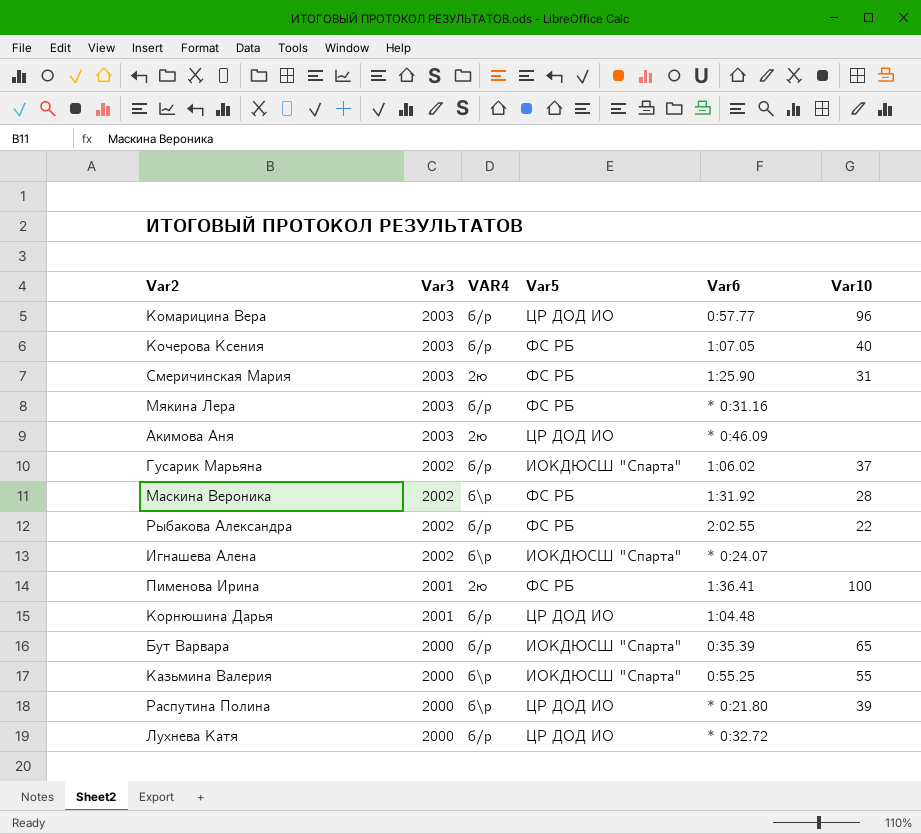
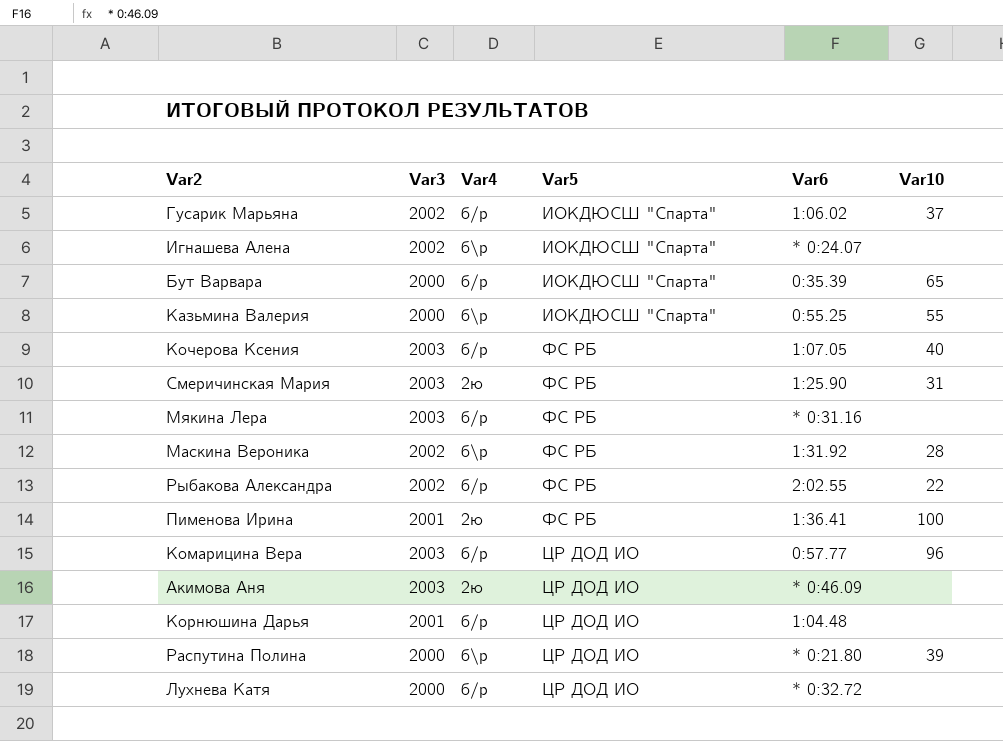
row order: Var3 descending -> Var5 ascending
column name: VAR4 -> Var4

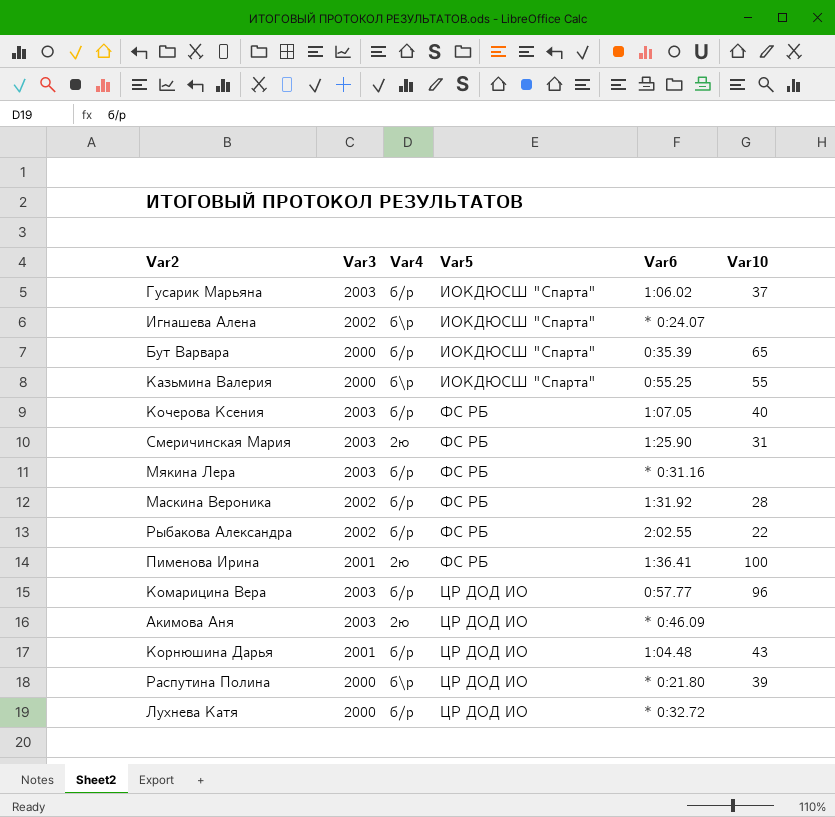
Гусарик Марьяна | Var3: 2002 -> 2003
Маскина Вероника | Var4: б\р -> б/р
Корнюшина Дарья | Var10: none -> 43

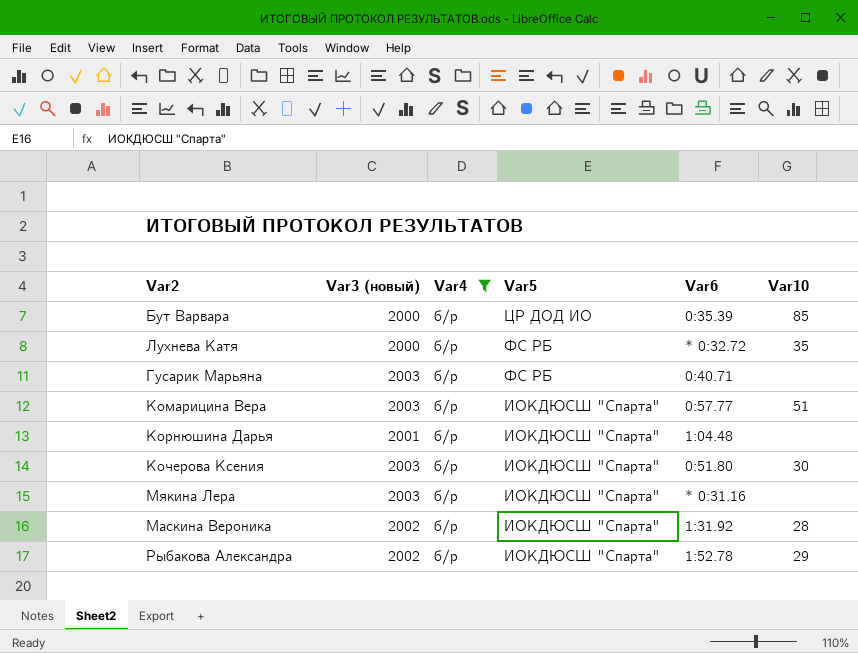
filter: none -> Var4 = б/р
row order: Var5 ascending -> Var5 descending
column name: Var3 -> Var3 (новый)
Бут Варвара | Var5: ИОКДЮСШ "Спарта" -> ЦР ДОД ИО
Бут Варвара | Var10: 65 -> 85
Лухнева Катя | Var5: ЦР ДОД ИО -> ФС РБ
Лухнева Катя | Var10: none -> 35
Гусарик Марьяна | Var5: ИОКДЮСШ "Спарта" -> ФС РБ
Гусарик Марьяна | Var6: 1:06.02 -> 0:40.71
Гусарик Марьяна | Var10: 37 -> none
Комарицина Вера | Var5: ЦР ДОД ИО -> ИОКДЮСШ "Спарта"
Комарицина Вера | Var10: 96 -> 51
Корнюшина Дарья | Var5: ЦР ДОД ИО -> ИОКДЮСШ "Спарта"
Корнюшина Дарья | Var10: 43 -> none
Кочерова Ксения | Var5: ФС РБ -> ИОКДЮСШ "Спарта"
Кочерова Ксения | Var6: 1:07.05 -> 0:51.80
Кочерова Ксения | Var10: 40 -> 30
Мякина Лера | Var5: ФС РБ -> ИОКДЮСШ "Спарта"
Маскина Вероника | Var5: ФС РБ -> ИОКДЮСШ "Спарта"
Рыбакова Александра | Var5: ФС РБ -> ИОКДЮСШ "Спарта"
Рыбакова Александра | Var6: 2:02.55 -> 1:52.78
Рыбакова Александра | Var10: 22 -> 29

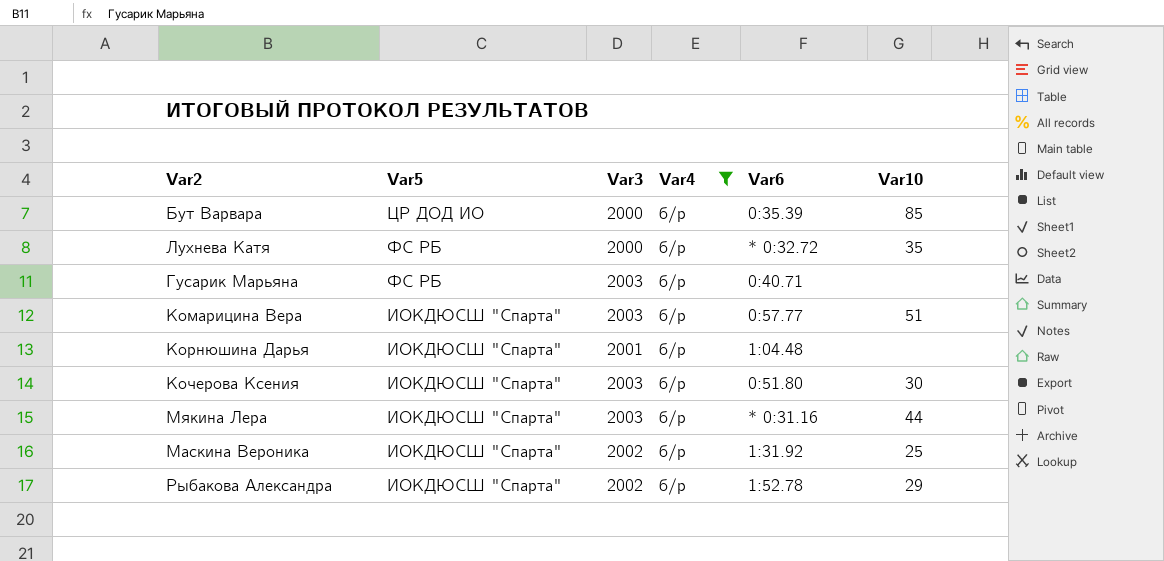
column Var5 | position: 4 -> 2
column name: Var3 (новый) -> Var3
Мякина Лера | Var10: none -> 44
Маскина Вероника | Var10: 28 -> 25

